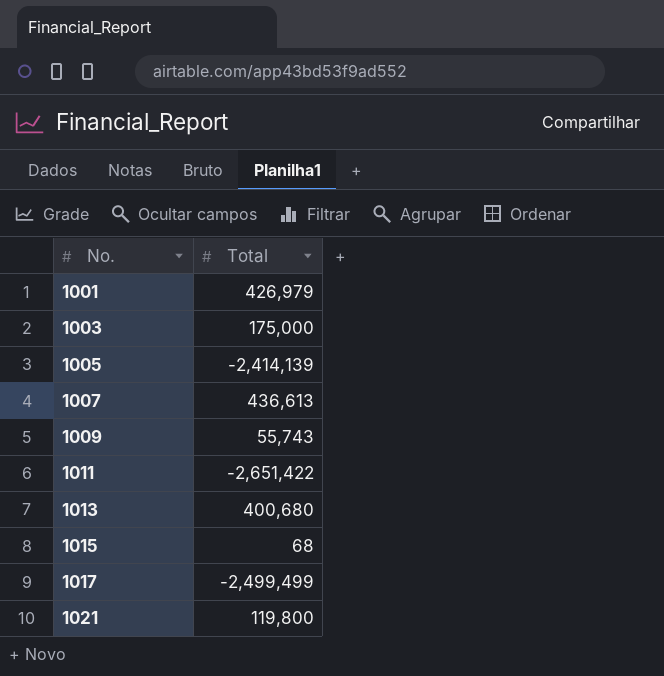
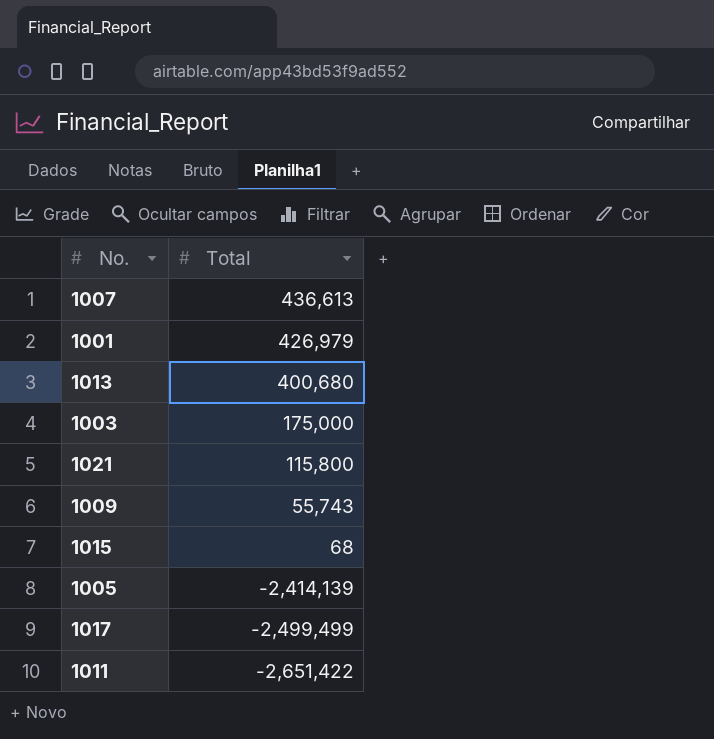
row order: No. ascending -> Total descending
1021 | Total: 119,800 -> 115,800

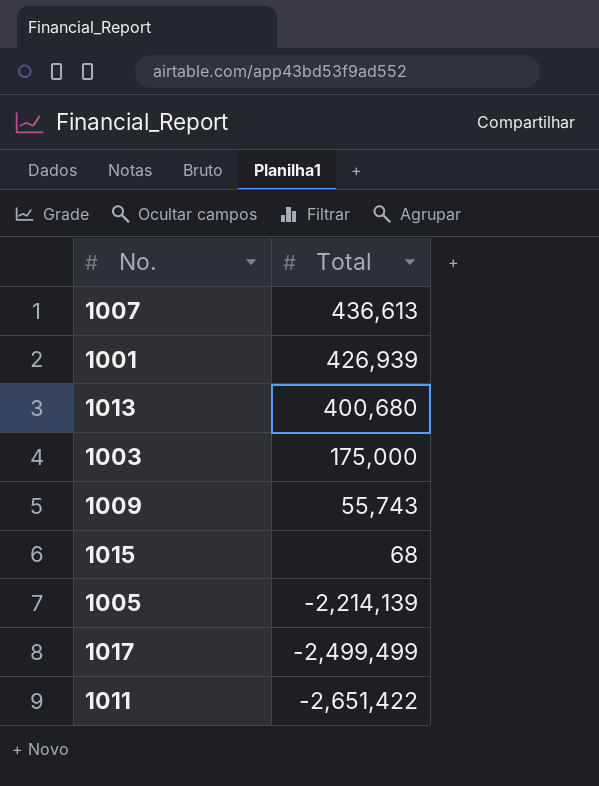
row 1021: 115,800 -> none
1001 | Total: 426,979 -> 426,939
1005 | Total: -2,414,139 -> -2,214,139

